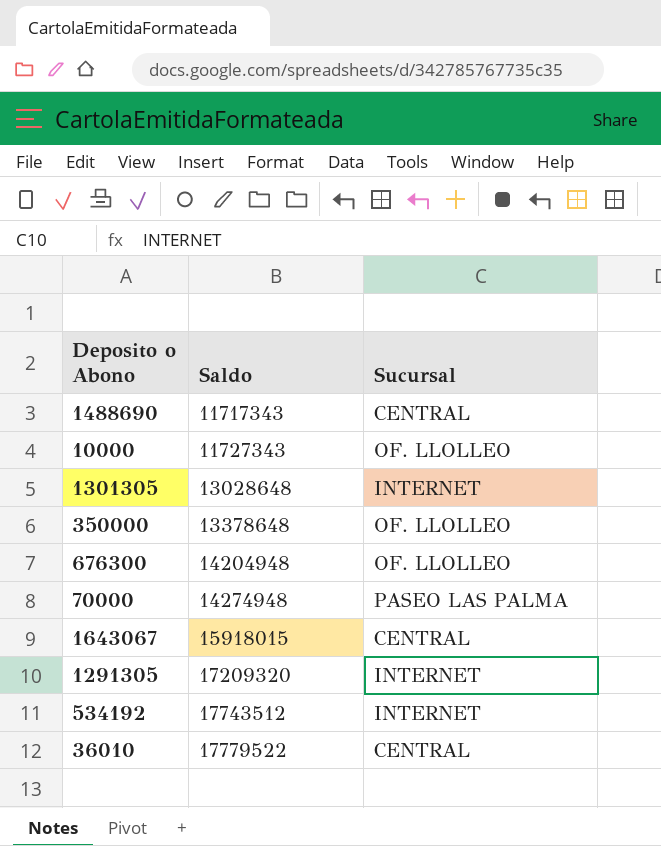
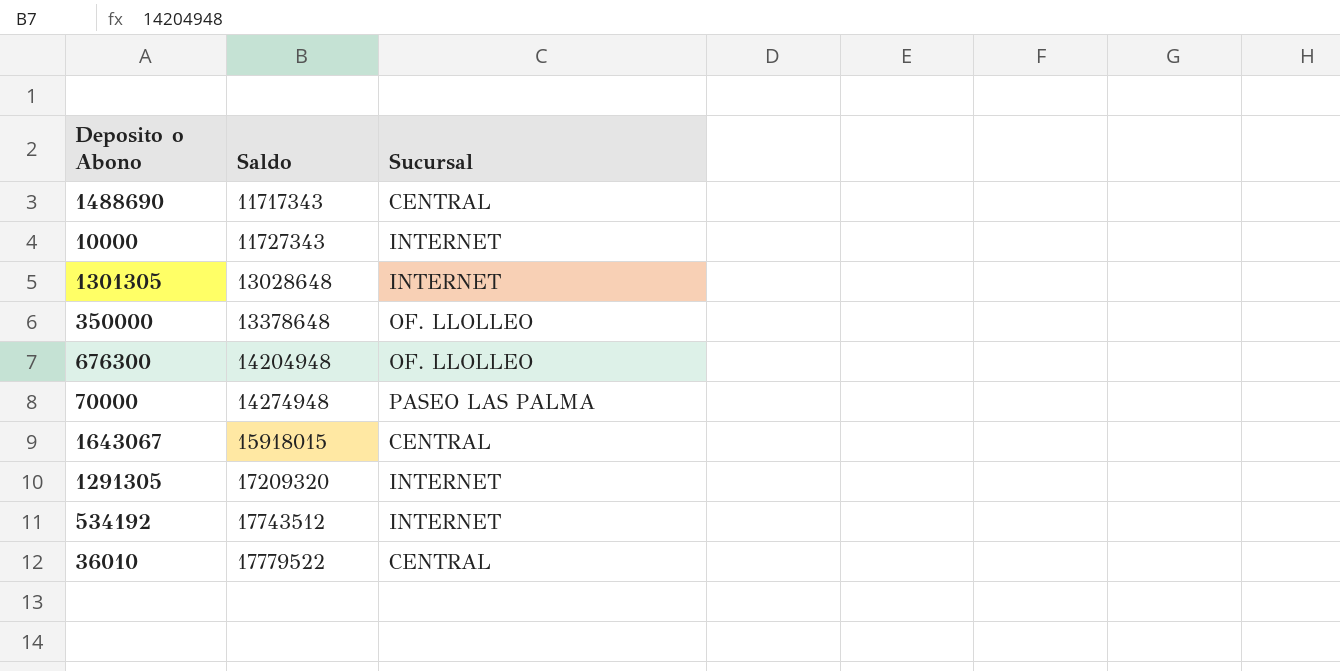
10000 | Sucursal: OF. LLOLLEO -> INTERNET

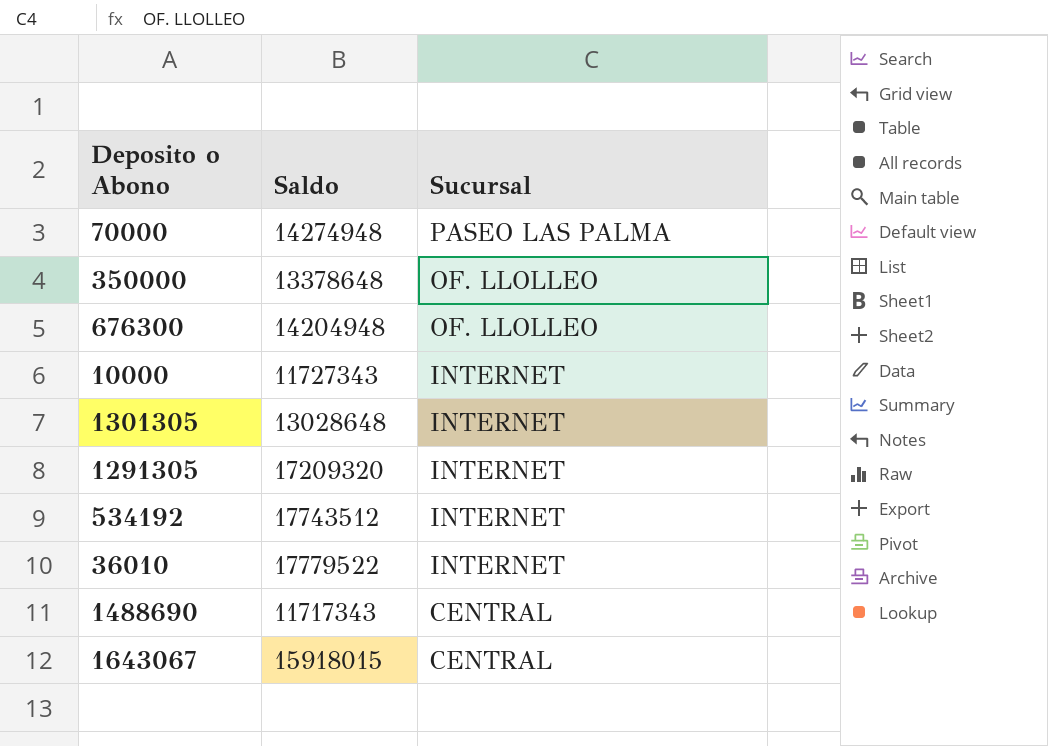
row order: Saldo ascending -> Sucursal descending
36010 | Sucursal: CENTRAL -> INTERNET

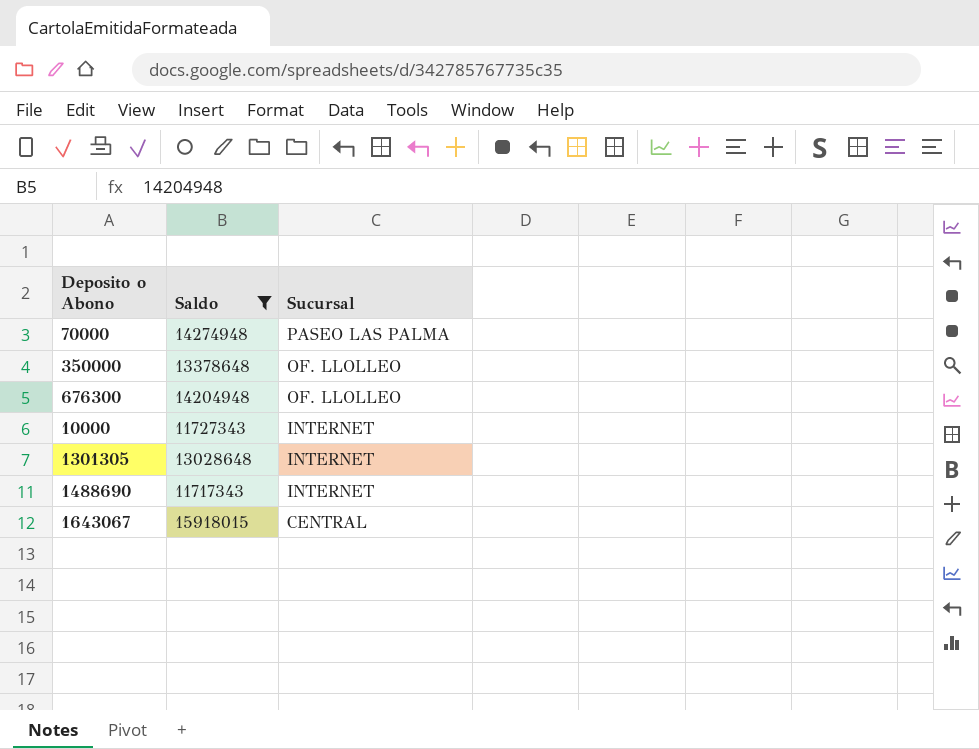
filter: none -> Saldo <= 15918015
1488690 | Sucursal: CENTRAL -> INTERNET

